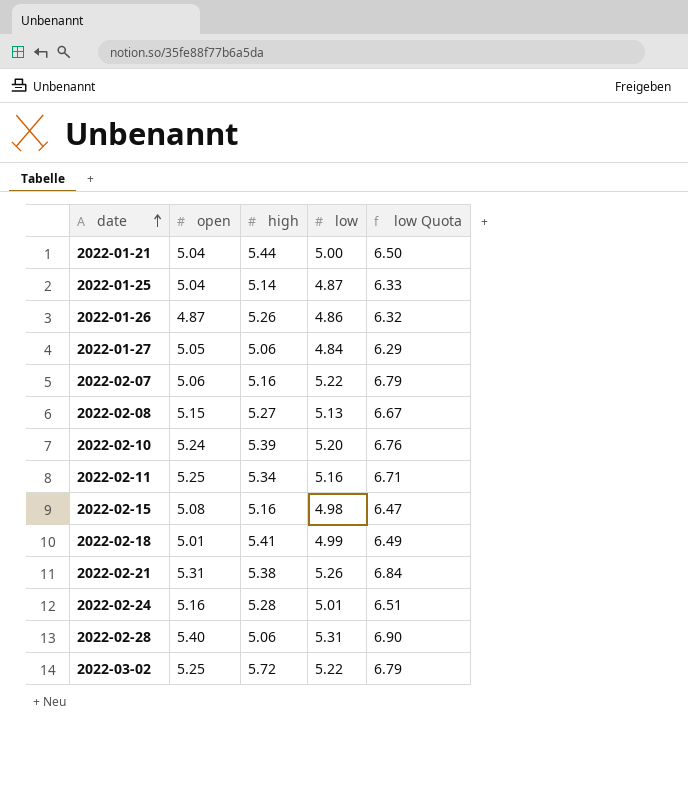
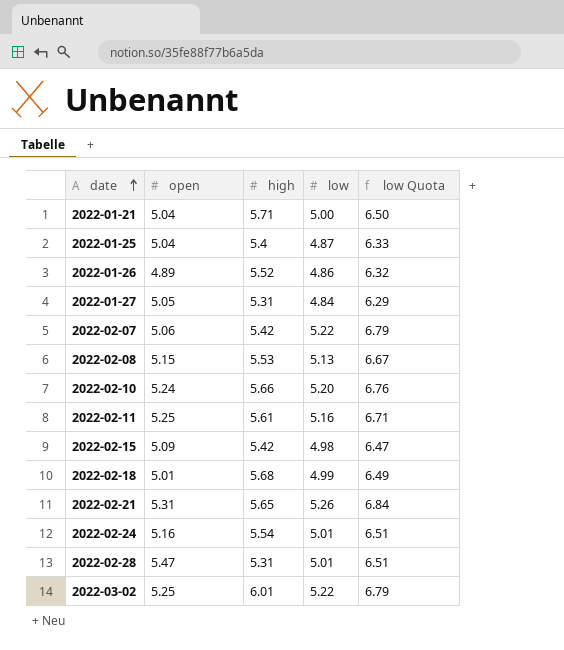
2022-01-21 | high: 5.44 -> 5.71
2022-01-25 | high: 5.14 -> 5.4
2022-01-26 | open: 4.87 -> 4.89
2022-01-26 | high: 5.26 -> 5.52
2022-01-27 | high: 5.06 -> 5.31
2022-02-07 | high: 5.16 -> 5.42
2022-02-08 | high: 5.27 -> 5.53
2022-02-10 | high: 5.39 -> 5.66
2022-02-11 | high: 5.34 -> 5.61
2022-02-15 | open: 5.08 -> 5.09
2022-02-15 | high: 5.16 -> 5.42
2022-02-18 | high: 5.41 -> 5.68
2022-02-21 | high: 5.38 -> 5.65
2022-02-24 | high: 5.28 -> 5.54
2022-02-28 | open: 5.40 -> 5.47
2022-02-28 | high: 5.06 -> 5.31
2022-02-28 | low: 5.31 -> 5.01
2022-02-28 | low Quota: 6.90 -> 6.51
2022-03-02 | high: 5.72 -> 6.01

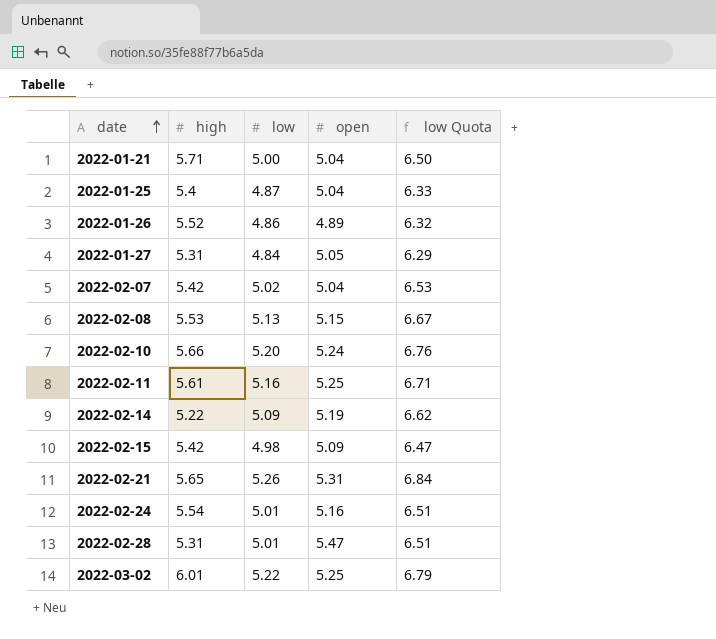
column open | position: 2 -> 4
row 2022-02-18: 5.01 | 5.68 | 4.99 | 6.49 -> none
2022-02-07 | low: 5.22 -> 5.02
2022-02-07 | open: 5.06 -> 5.04
2022-02-07 | low Quota: 6.79 -> 6.53
row 2022-02-14: none -> 5.22 | 5.09 | 5.19 | 6.62

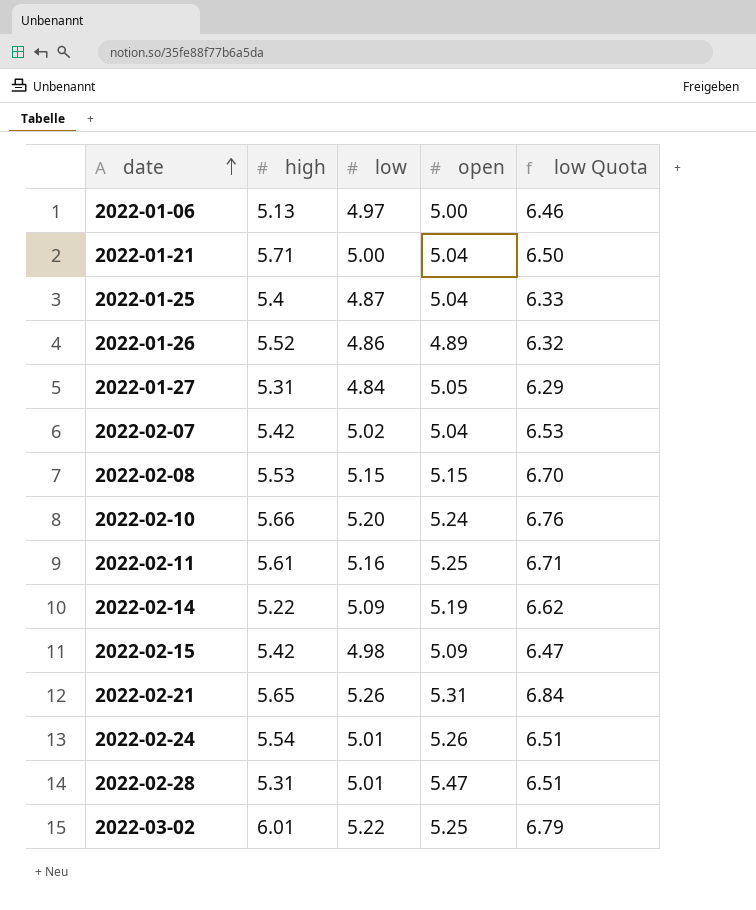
row 2022-01-06: none -> 5.13 | 4.97 | 5.00 | 6.46
2022-02-08 | low: 5.13 -> 5.15
2022-02-08 | low Quota: 6.67 -> 6.70
2022-02-24 | open: 5.16 -> 5.26

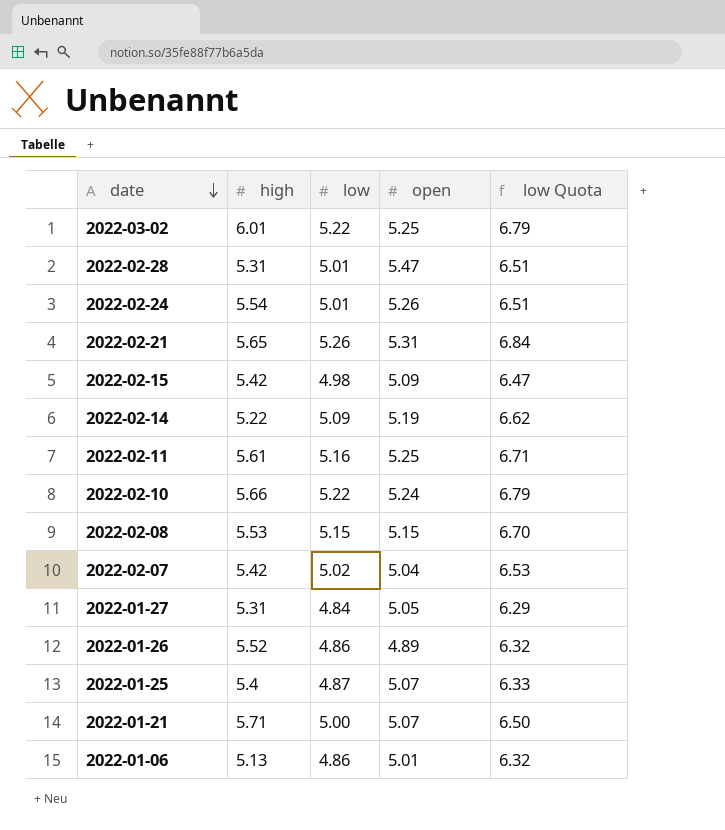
row order: date ascending -> date descending
2022-02-10 | low: 5.20 -> 5.22
2022-02-10 | low Quota: 6.76 -> 6.79
2022-01-25 | open: 5.04 -> 5.07
2022-01-21 | open: 5.04 -> 5.07
2022-01-06 | low: 4.97 -> 4.86
2022-01-06 | open: 5.00 -> 5.01
2022-01-06 | low Quota: 6.46 -> 6.32

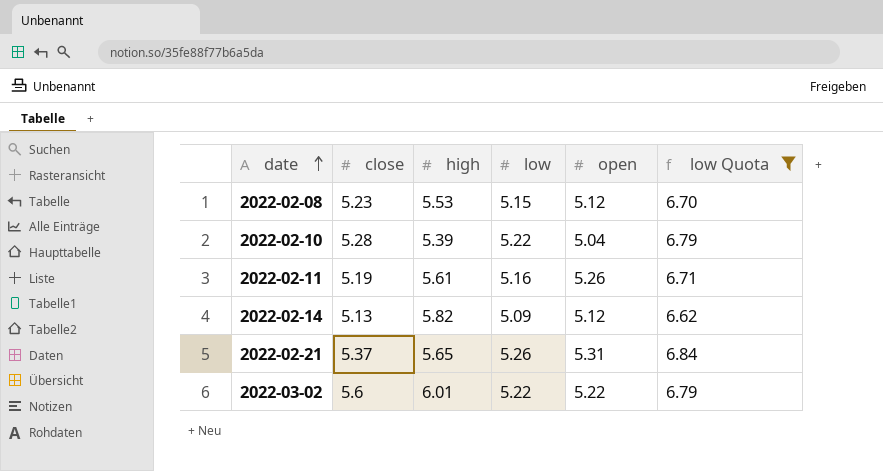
filter: none -> low Quota >= 6.62
row order: date descending -> date ascending
column close | position: none -> 2
2022-02-08 | open: 5.15 -> 5.12
2022-02-10 | high: 5.66 -> 5.39
2022-02-10 | open: 5.24 -> 5.04
2022-02-11 | open: 5.25 -> 5.26
2022-02-14 | high: 5.22 -> 5.82
2022-02-14 | open: 5.19 -> 5.12
2022-03-02 | open: 5.25 -> 5.22

